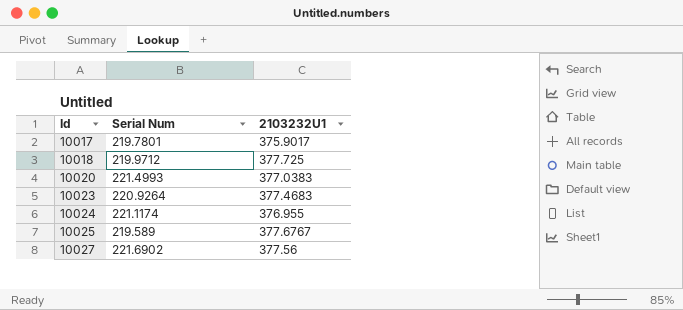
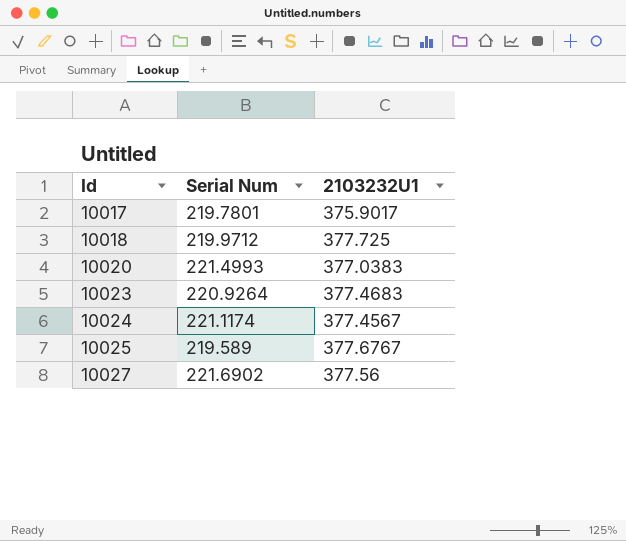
10024 | 2103232U1: 376.955 -> 377.4567

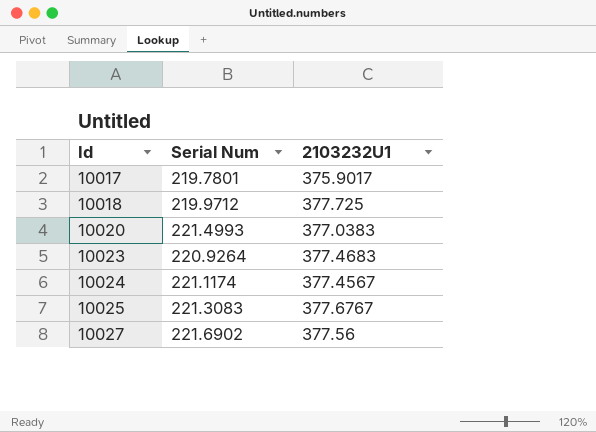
10025 | Serial Num: 219.589 -> 221.3083

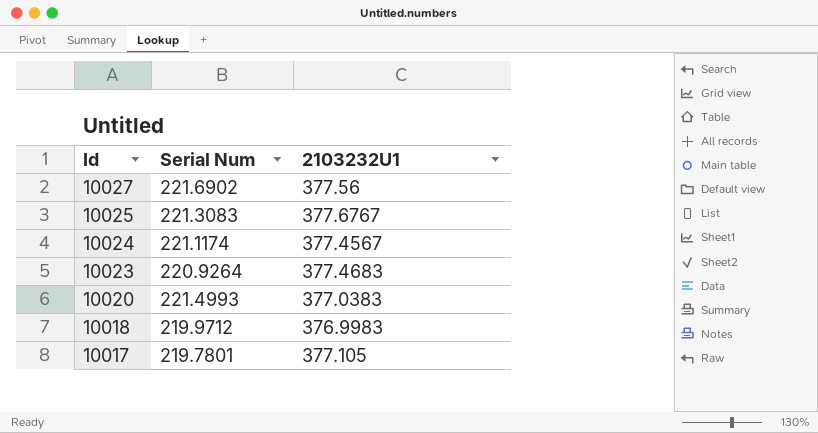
row order: Id ascending -> Id descending
10018 | 2103232U1: 377.725 -> 376.9983
10017 | 2103232U1: 375.9017 -> 377.105

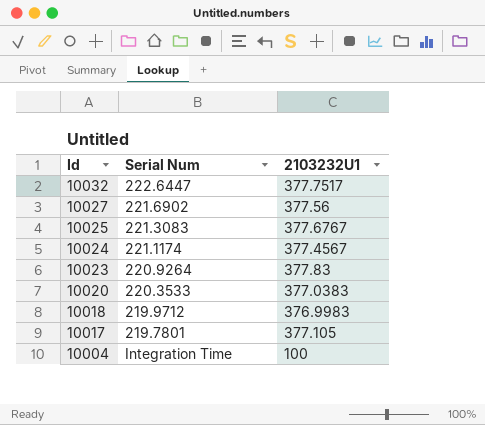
row 10032: none -> 222.6447 | 377.7517
10023 | 2103232U1: 377.4683 -> 377.83
10020 | Serial Num: 221.4993 -> 220.3533
row 10004: none -> Integration Time | 100

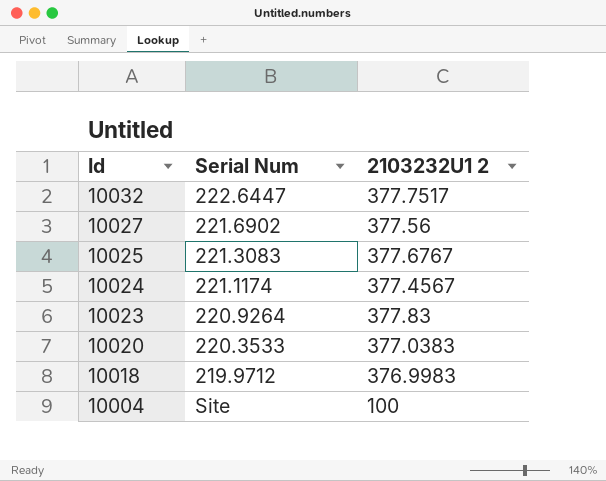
column name: 2103232U1 -> 2103232U1 2
row 10017: 219.7801 | 377.105 -> none
10004 | Serial Num: Integration Time -> Site

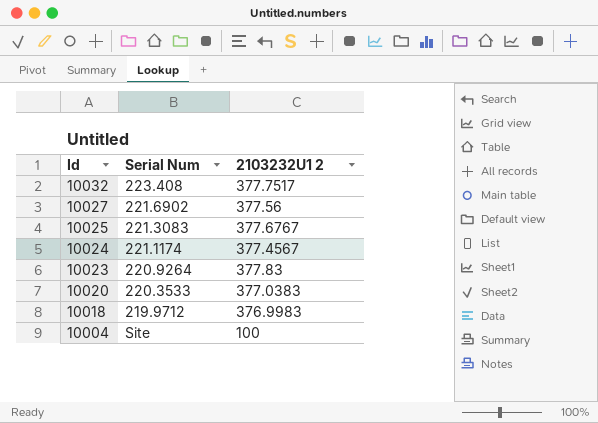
10032 | Serial Num: 222.6447 -> 223.408

